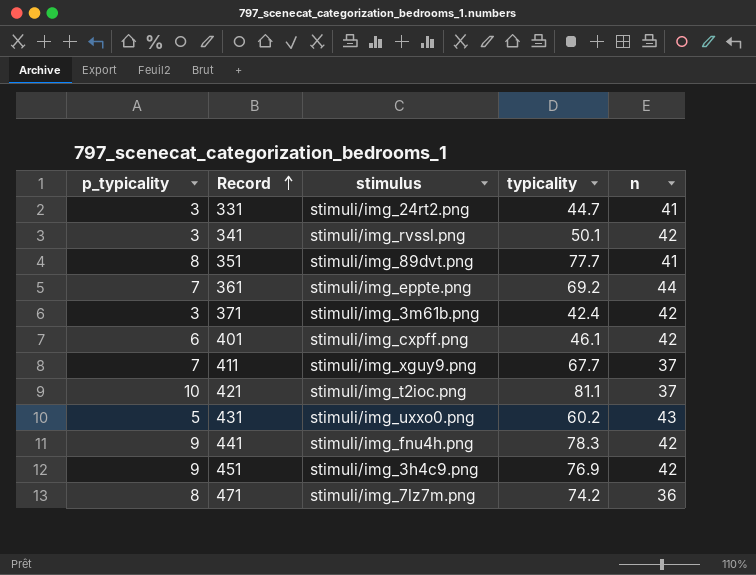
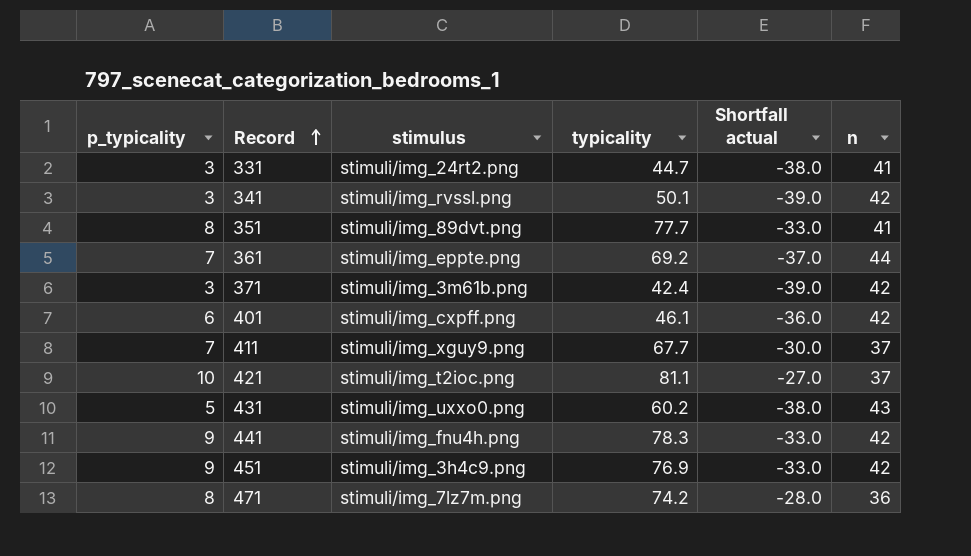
column Shortfall actual | formula: none -> [p_typicality] - [n]

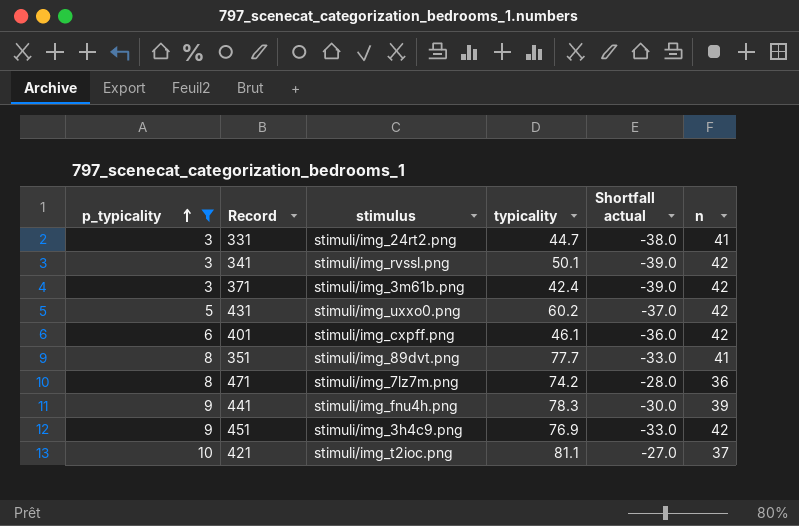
filter: none -> p_typicality != 7
row order: Record ascending -> p_typicality ascending
431 | Shortfall actual: -38.0 -> -37.0
431 | n: 43 -> 42
441 | Shortfall actual: -33.0 -> -30.0
441 | n: 42 -> 39

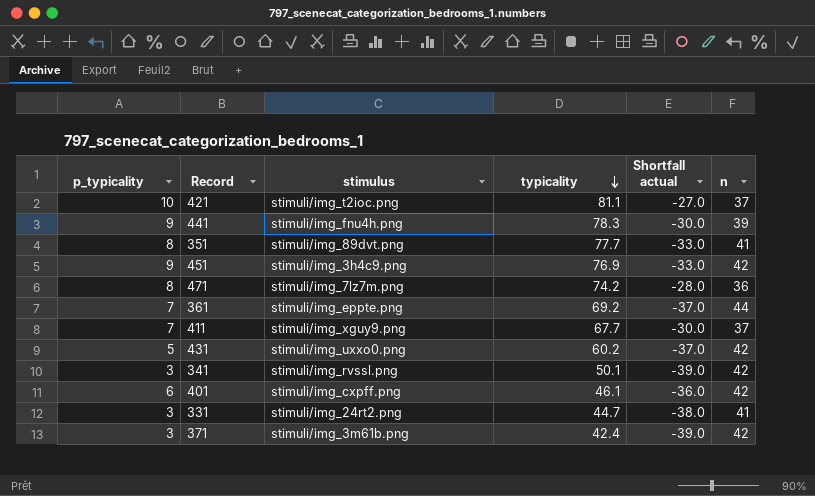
filter: p_typicality != 7 -> none
row order: p_typicality ascending -> typicality descending

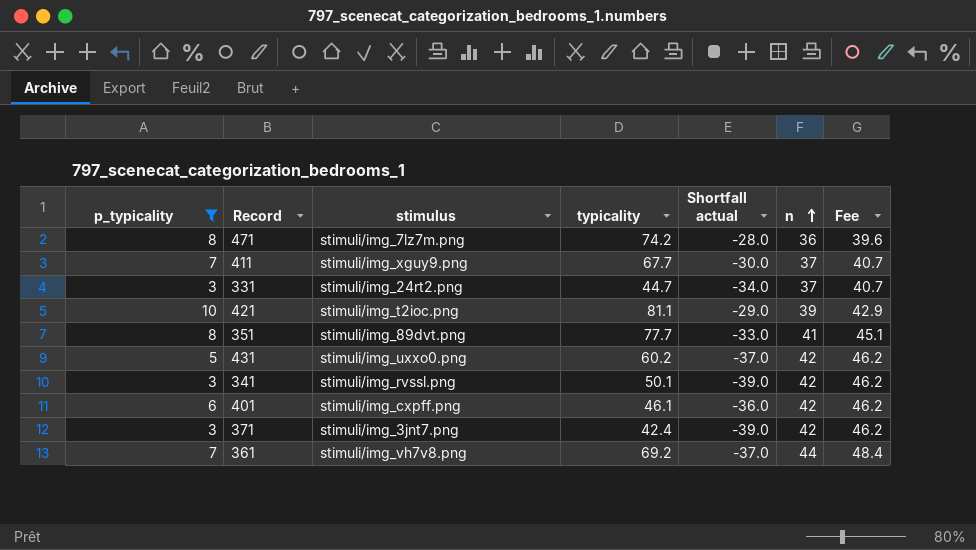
filter: none -> p_typicality != 9
row order: typicality descending -> n ascending
column Fee | formula: none -> [n] * 1.1
331 | Shortfall actual: -38.0 -> -34.0
331 | n: 41 -> 37
421 | Shortfall actual: -27.0 -> -29.0
421 | n: 37 -> 39
371 | stimulus: stimuli/img_3m61b.png -> stimuli/img_3jnt7.png
361 | stimulus: stimuli/img_eppte.png -> stimuli/img_vh7v8.png

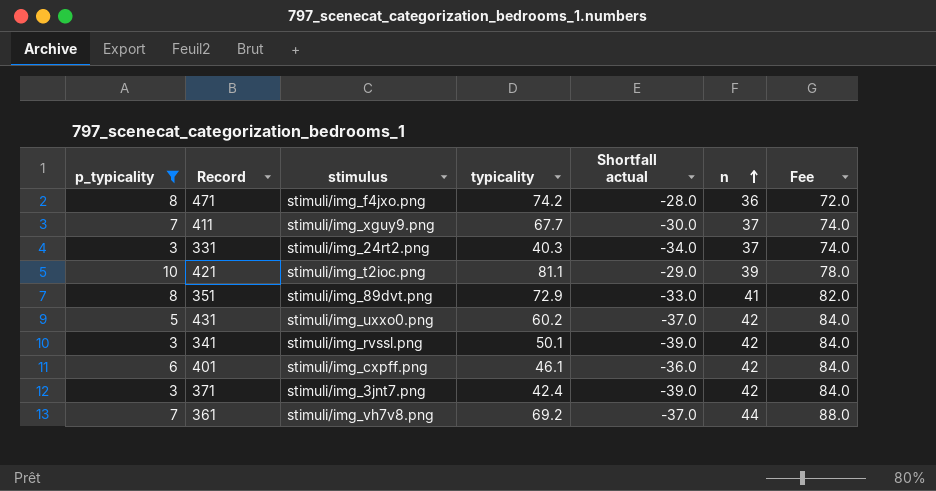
column Fee | formula: [n] * 1.1 -> [n] * 2
471 | stimulus: stimuli/img_7lz7m.png -> stimuli/img_f4jxo.png
331 | typicality: 44.7 -> 40.3
351 | typicality: 77.7 -> 72.9

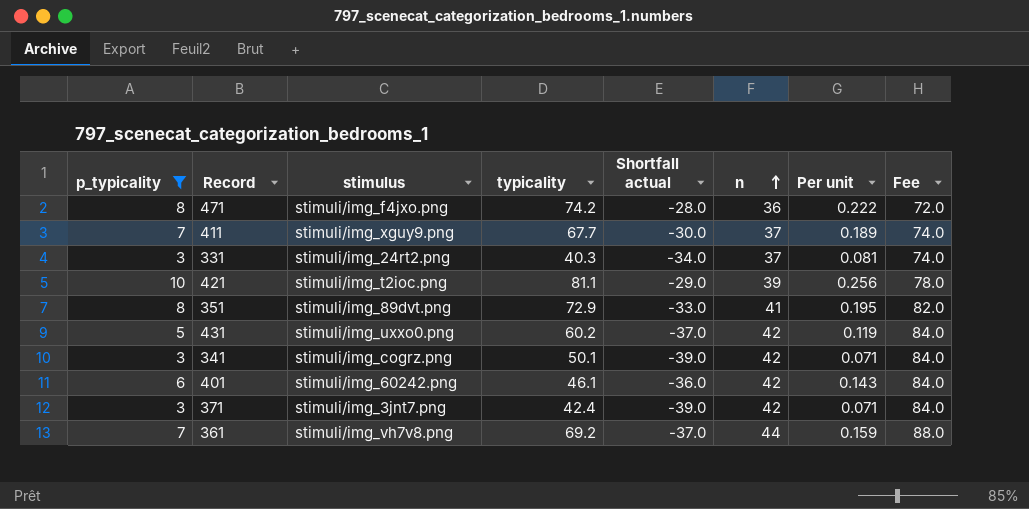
column Per unit | formula: none -> [p_typicality] / [n]
341 | stimulus: stimuli/img_rvssl.png -> stimuli/img_cogrz.png
401 | stimulus: stimuli/img_cxpff.png -> stimuli/img_60242.png

